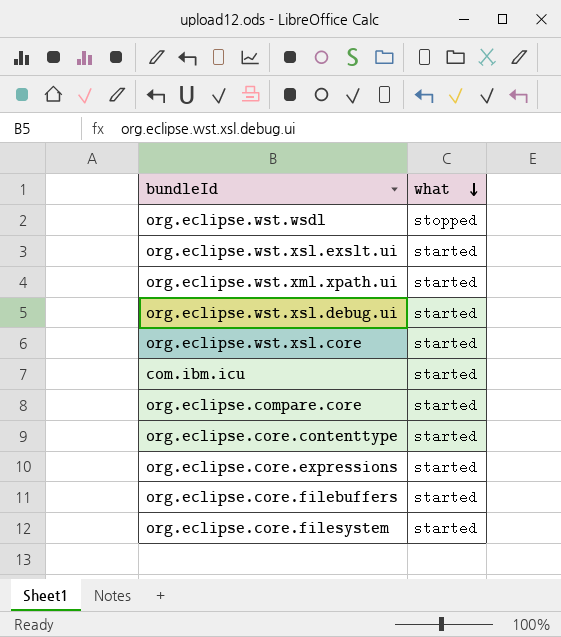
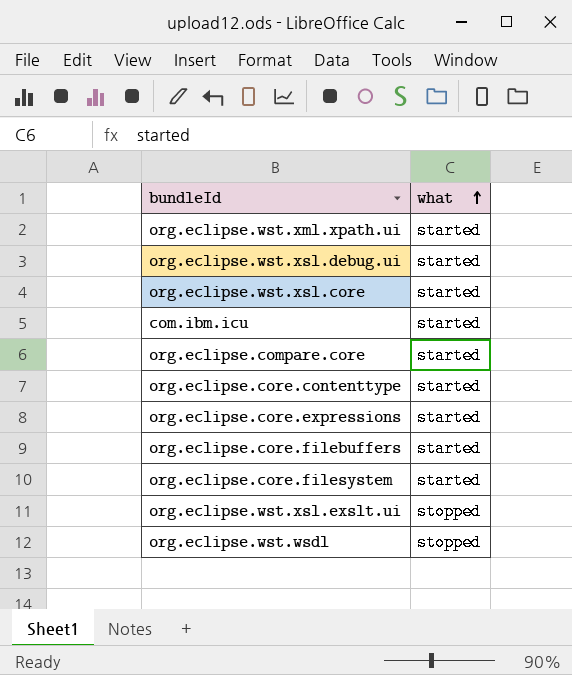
row order: what descending -> what ascending
org.eclipse.wst.xsl.exslt.ui | what: started -> stopped

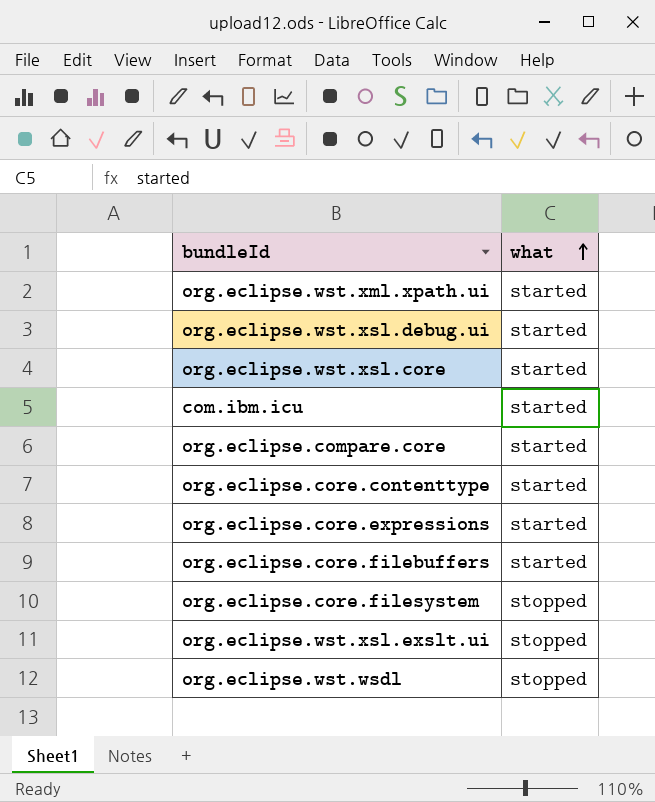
org.eclipse.core.filesystem | what: started -> stopped

